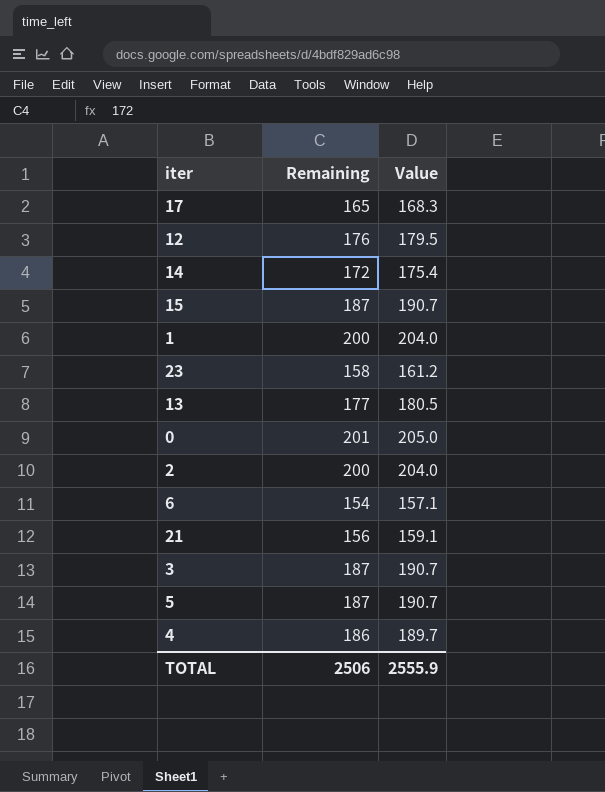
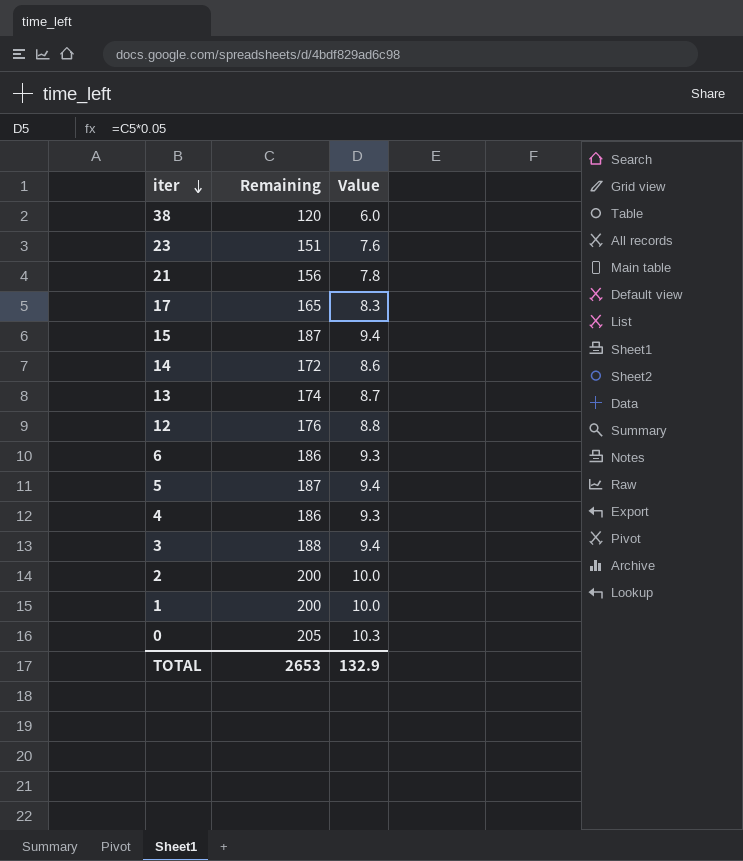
row order: none -> iter descending
column Value | formula: [Remaining] * 1.02 -> [Remaining] * 0.05
row 38: none -> 120 | 6.0
23 | Remaining: 158 -> 151
13 | Remaining: 177 -> 174
6 | Remaining: 154 -> 186
3 | Remaining: 187 -> 188
0 | Remaining: 201 -> 205
TOTAL | Remaining: 2506 -> 2653
TOTAL | Value: 2555.9 -> 132.9

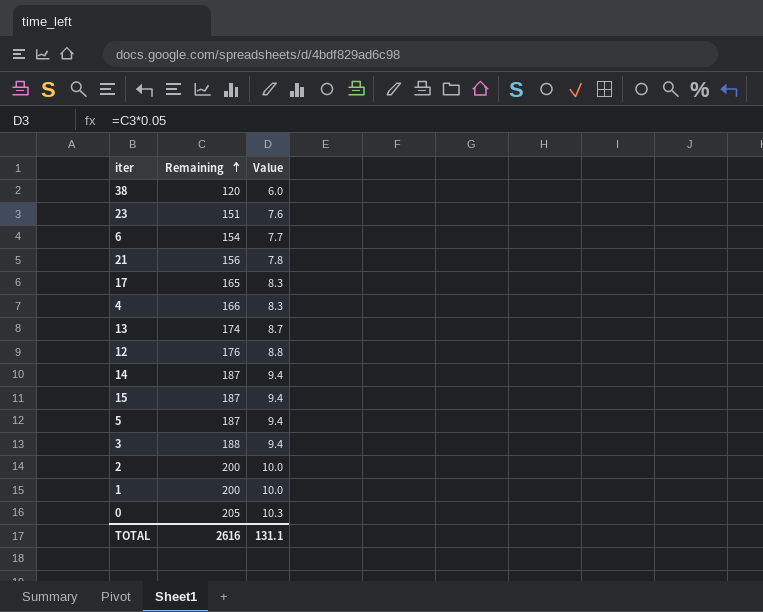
row order: iter descending -> Remaining ascending
6 | Remaining: 186 -> 154
6 | Value: 9.3 -> 7.7
4 | Remaining: 186 -> 166
4 | Value: 9.3 -> 8.3
14 | Remaining: 172 -> 187
14 | Value: 8.6 -> 9.4
TOTAL | Remaining: 2653 -> 2616
TOTAL | Value: 132.9 -> 131.1

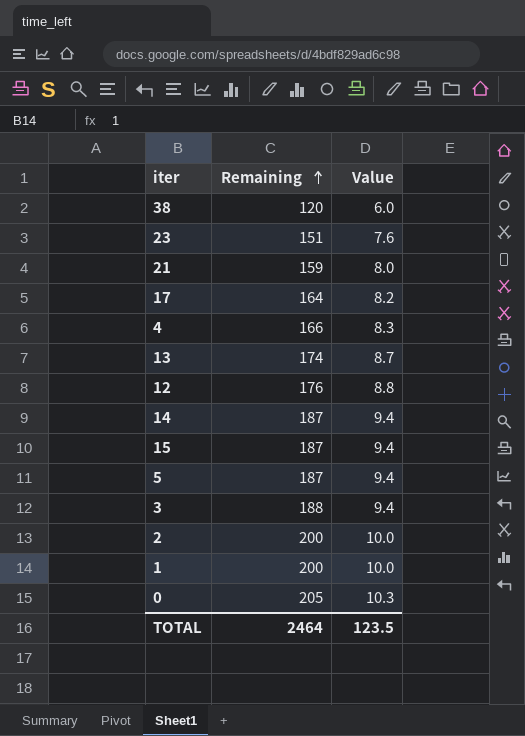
row 6: 154 | 7.7 -> none
21 | Remaining: 156 -> 159
21 | Value: 7.8 -> 8.0
17 | Remaining: 165 -> 164
17 | Value: 8.3 -> 8.2
TOTAL | Remaining: 2616 -> 2464
TOTAL | Value: 131.1 -> 123.5

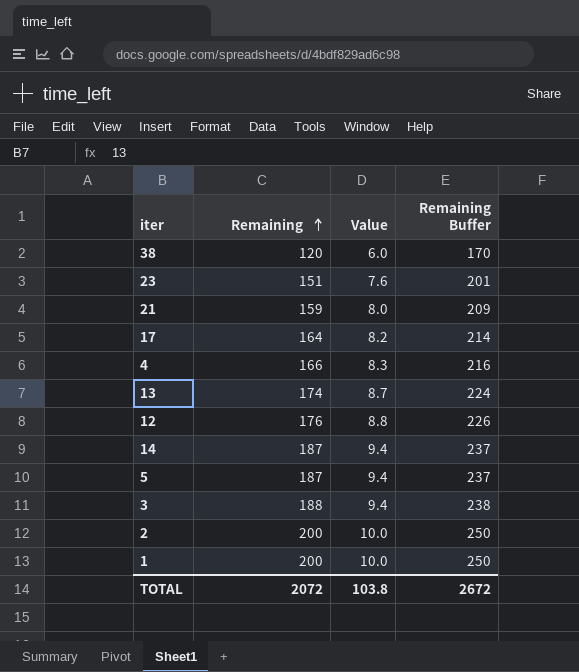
column Remaining Buffer | formula: none -> [Remaining] + 50
row 15: 187 | 9.4 -> none
row 0: 205 | 10.3 -> none
TOTAL | Remaining: 2464 -> 2072
TOTAL | Value: 123.5 -> 103.8

